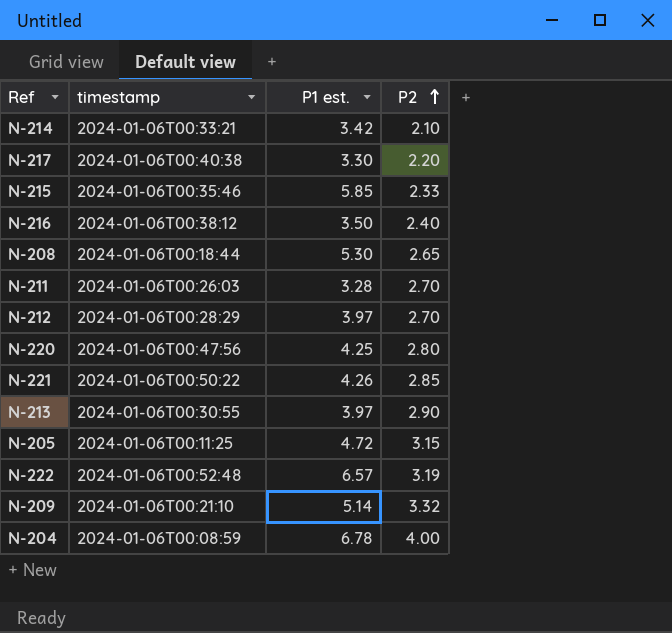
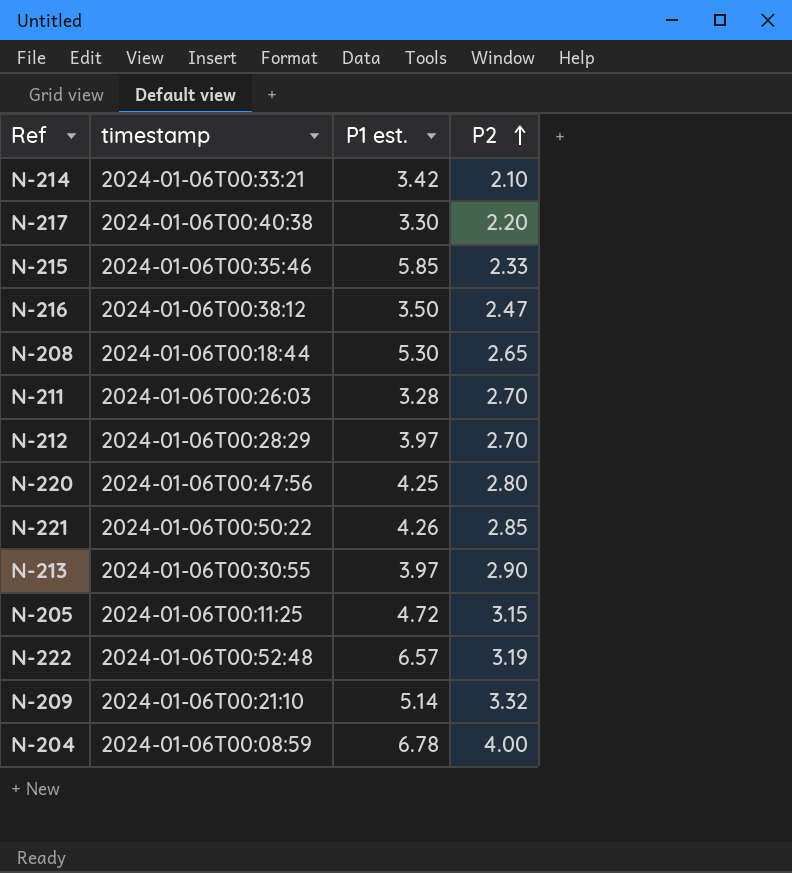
N-216 | P2: 2.40 -> 2.47

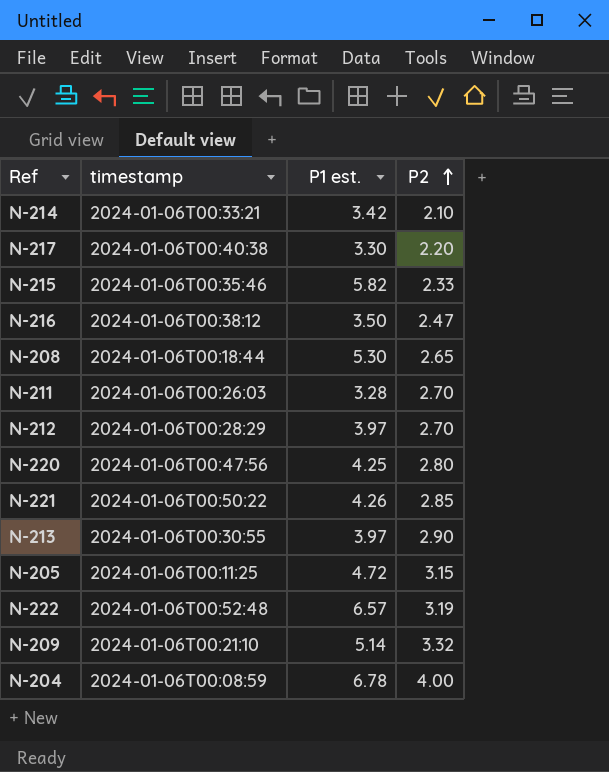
N-215 | P1 est.: 5.85 -> 5.82

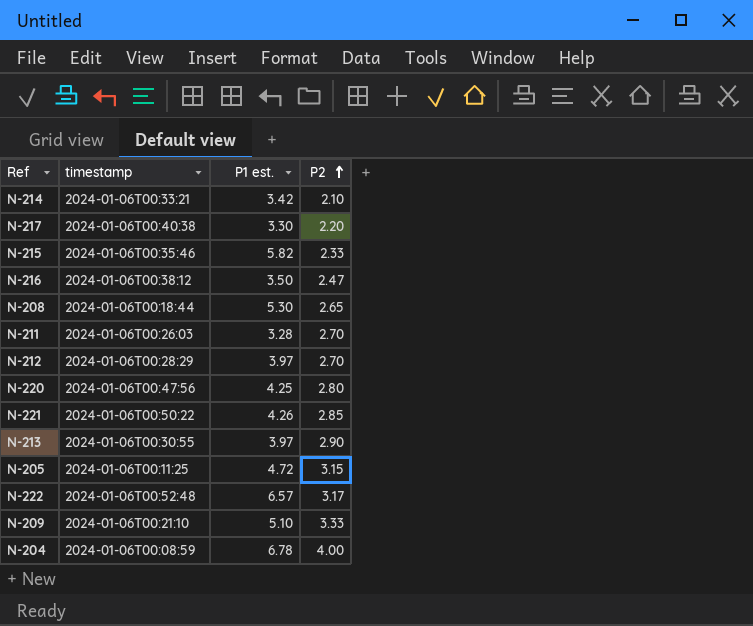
N-222 | P2: 3.19 -> 3.17
N-209 | P1 est.: 5.14 -> 5.10
N-209 | P2: 3.32 -> 3.33

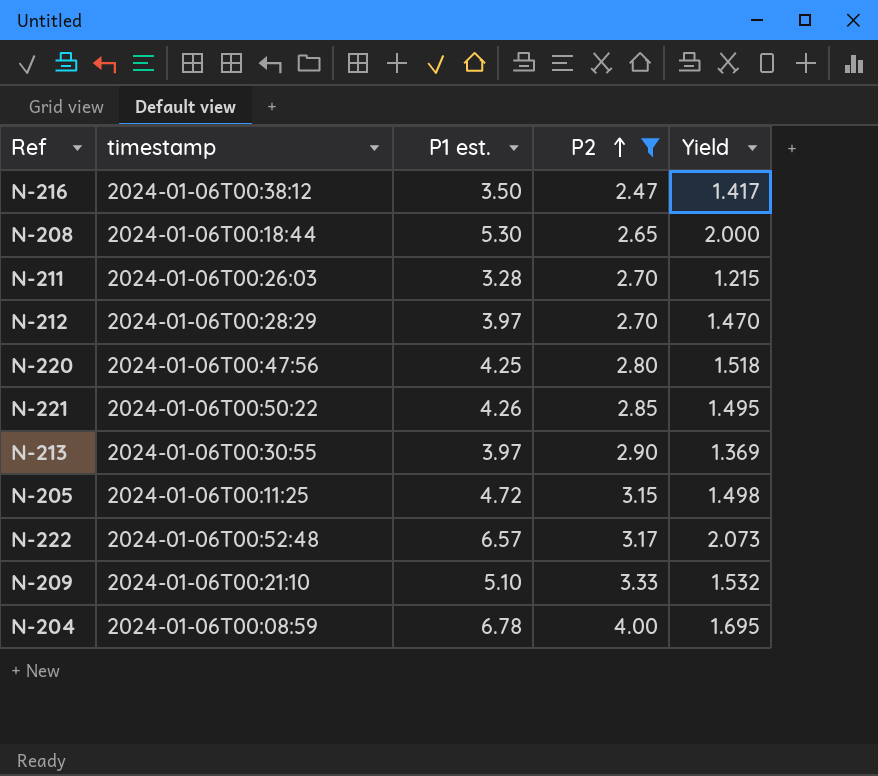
filter: none -> P2 >= 2.47
column Yield | formula: none -> [P1 est.] / [P2]

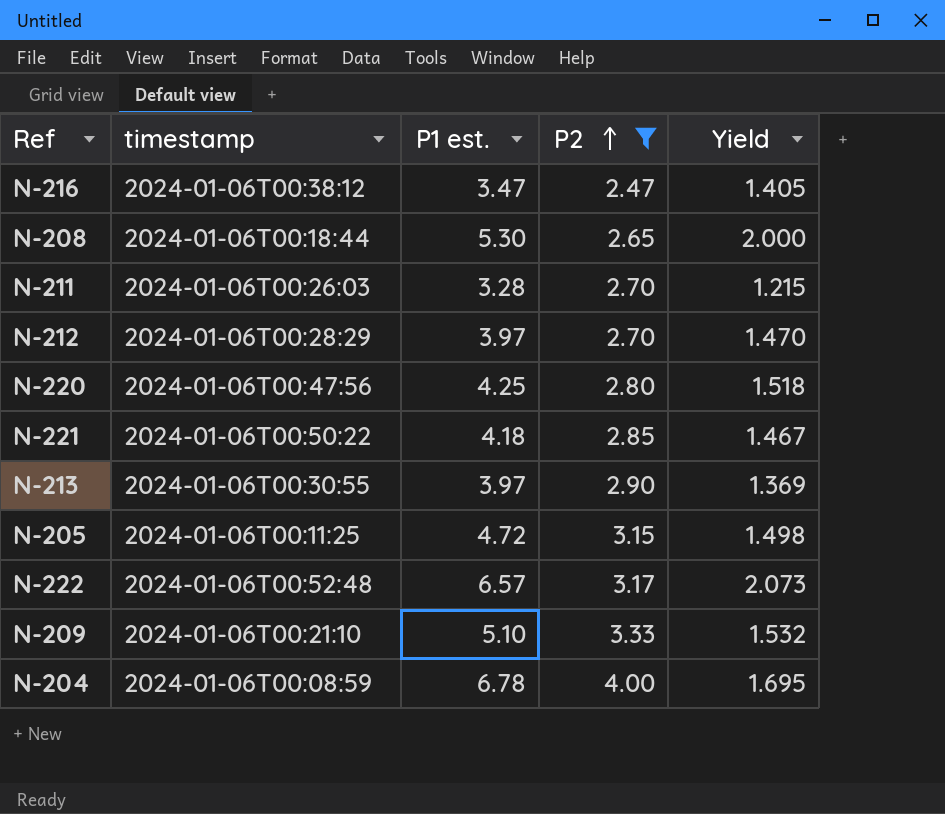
N-216 | P1 est.: 3.50 -> 3.47
N-216 | Yield: 1.417 -> 1.405
N-221 | P1 est.: 4.26 -> 4.18
N-221 | Yield: 1.495 -> 1.467

